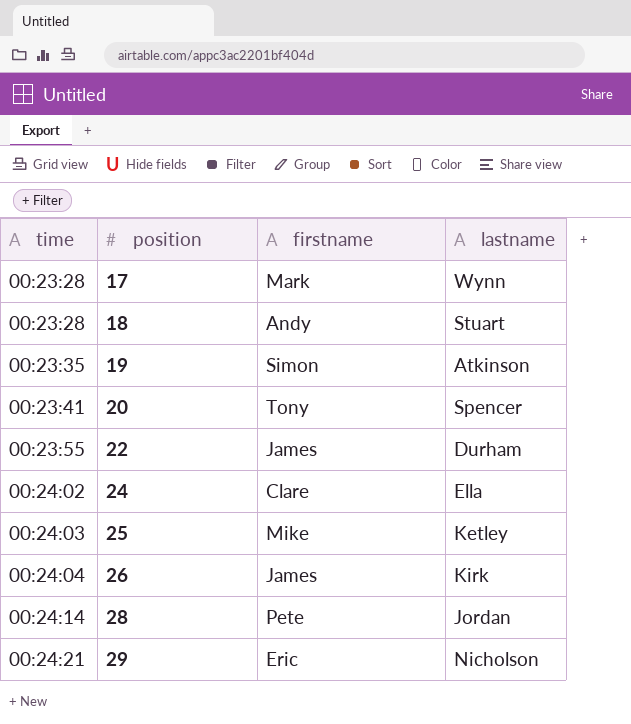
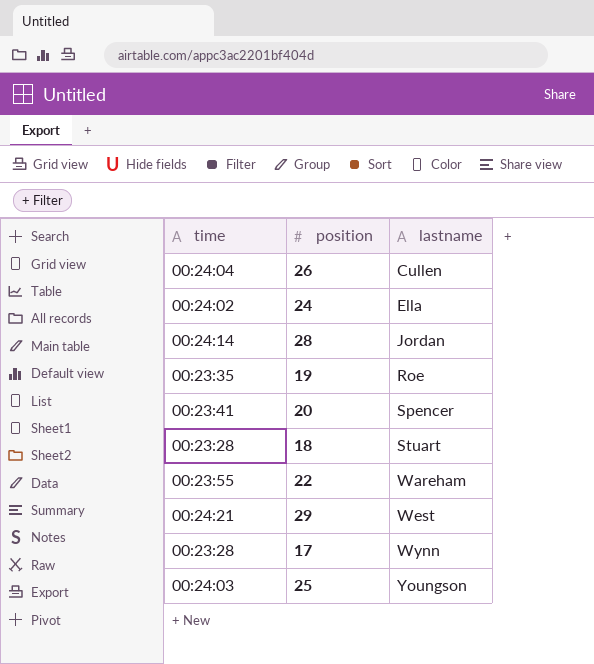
row order: time ascending -> lastname ascending
column firstname | position: 3 -> none
26 | lastname: Kirk -> Cullen
19 | lastname: Atkinson -> Roe
22 | lastname: Durham -> Wareham
29 | lastname: Nicholson -> West
25 | lastname: Ketley -> Youngson

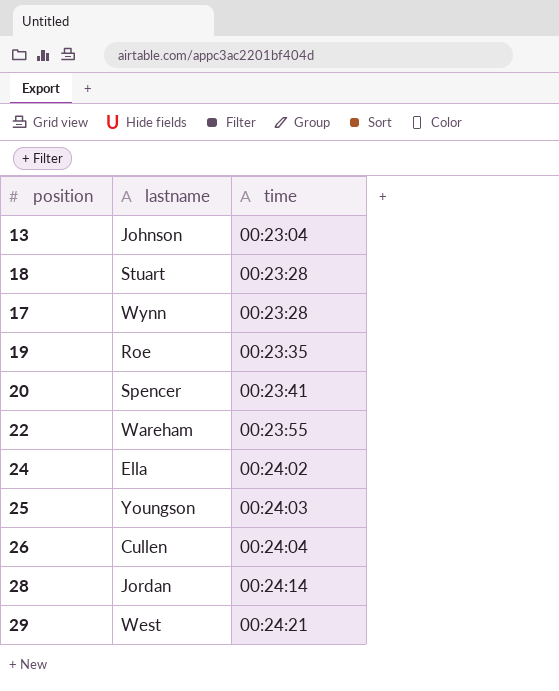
row order: lastname ascending -> time ascending
column time | position: 1 -> 3
row 13: none -> Johnson | 00:23:04

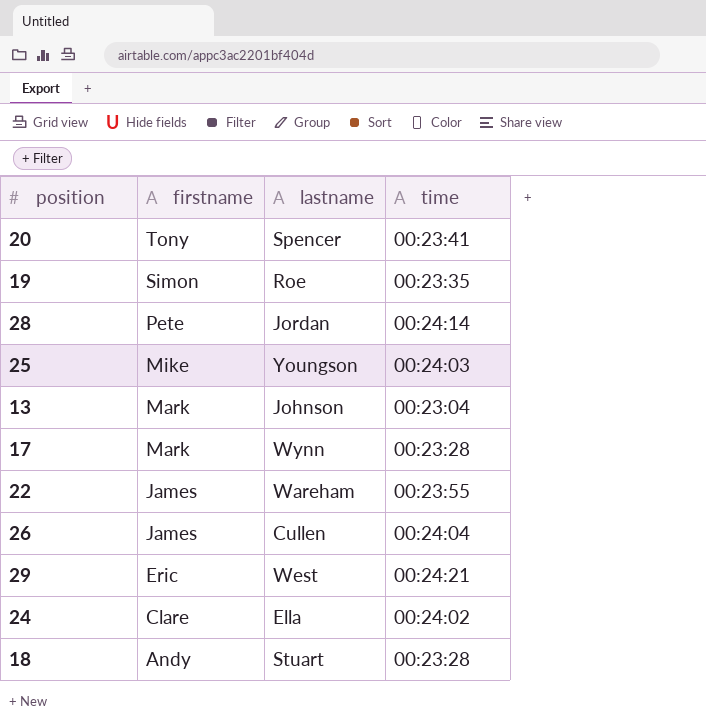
row order: time ascending -> firstname descending
column firstname | position: none -> 2

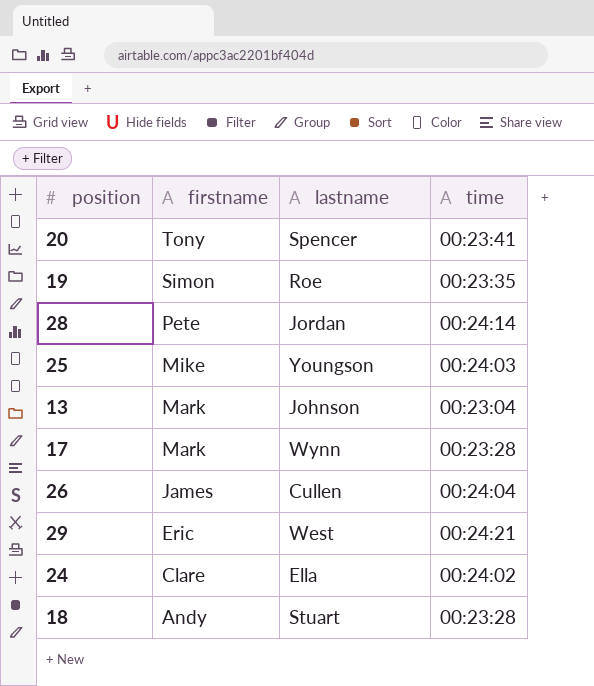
row 22: James | Wareham | 00:23:55 -> none

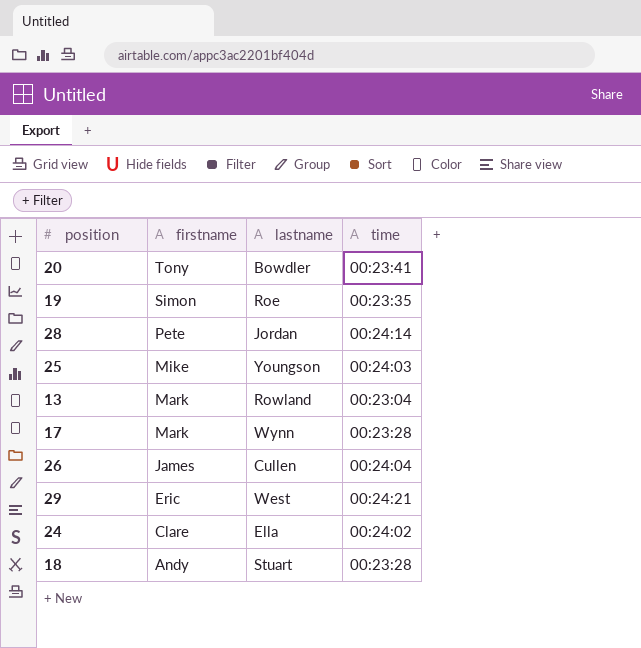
20 | lastname: Spencer -> Bowdler
13 | lastname: Johnson -> Rowland

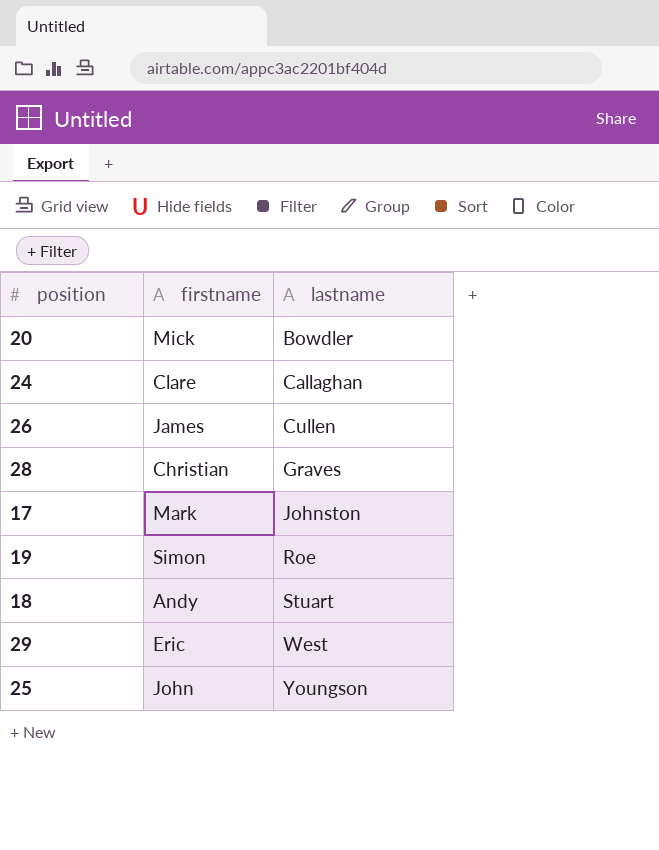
row order: firstname descending -> lastname ascending
column time | position: 4 -> none
row 13: Mark | Rowland | 00:23:04 -> none
20 | firstname: Tony -> Mick
24 | lastname: Ella -> Callaghan
28 | firstname: Pete -> Christian
28 | lastname: Jordan -> Graves
17 | lastname: Wynn -> Johnston
25 | firstname: Mike -> John

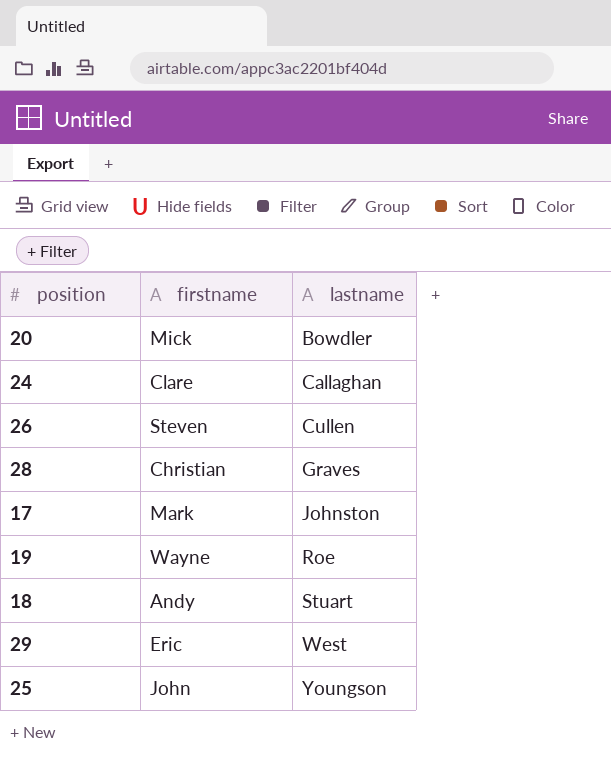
26 | firstname: James -> Steven
19 | firstname: Simon -> Wayne

